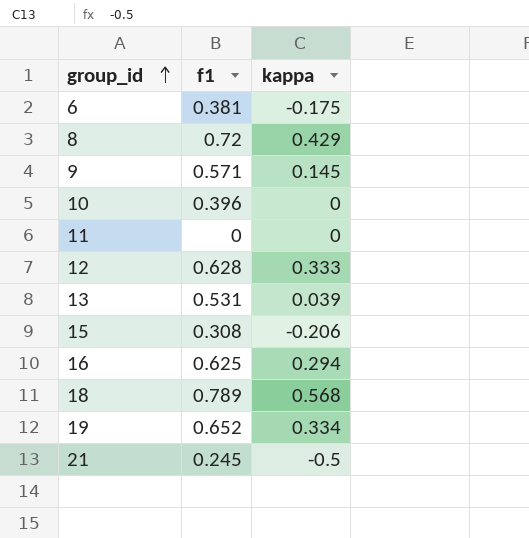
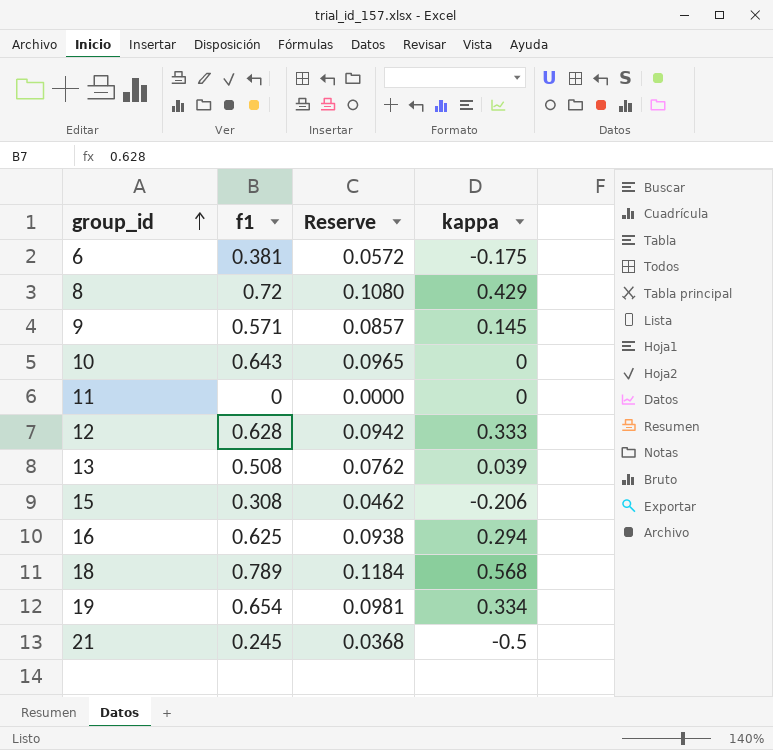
column Reserve | formula: none -> [f1] * 0.15
10 | f1: 0.396 -> 0.643
13 | f1: 0.531 -> 0.508
19 | f1: 0.652 -> 0.654

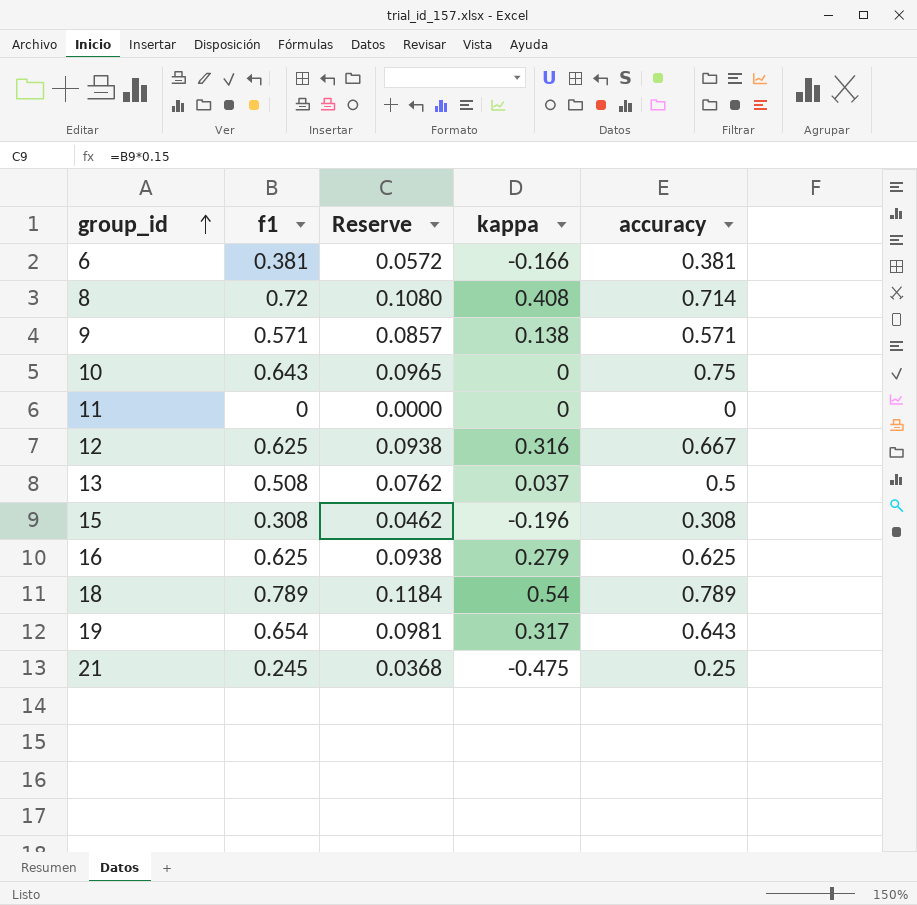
column accuracy | position: none -> 5
6 | kappa: -0.175 -> -0.166
8 | kappa: 0.429 -> 0.408
9 | kappa: 0.145 -> 0.138
12 | f1: 0.628 -> 0.625
12 | Reserve: 0.0942 -> 0.0938
12 | kappa: 0.333 -> 0.316
13 | kappa: 0.039 -> 0.037
15 | kappa: -0.206 -> -0.196
16 | kappa: 0.294 -> 0.279
18 | kappa: 0.568 -> 0.54
19 | kappa: 0.334 -> 0.317
21 | kappa: -0.5 -> -0.475

